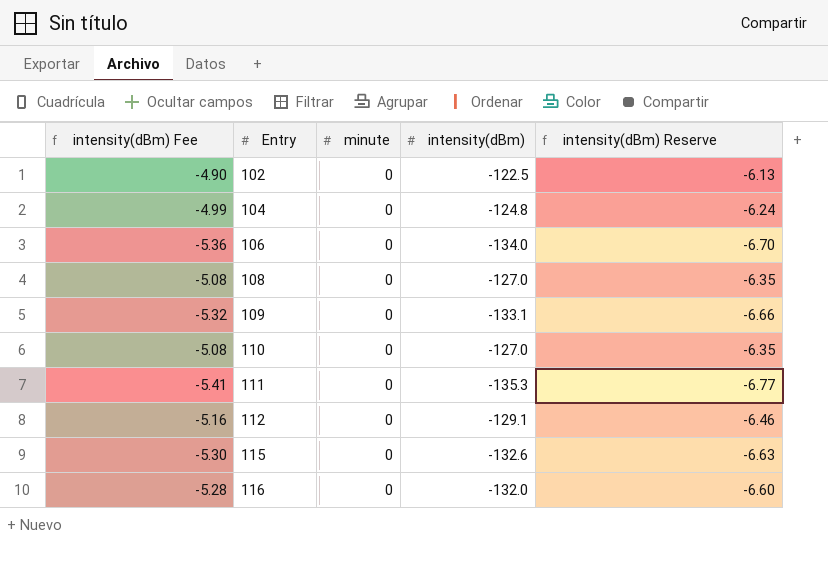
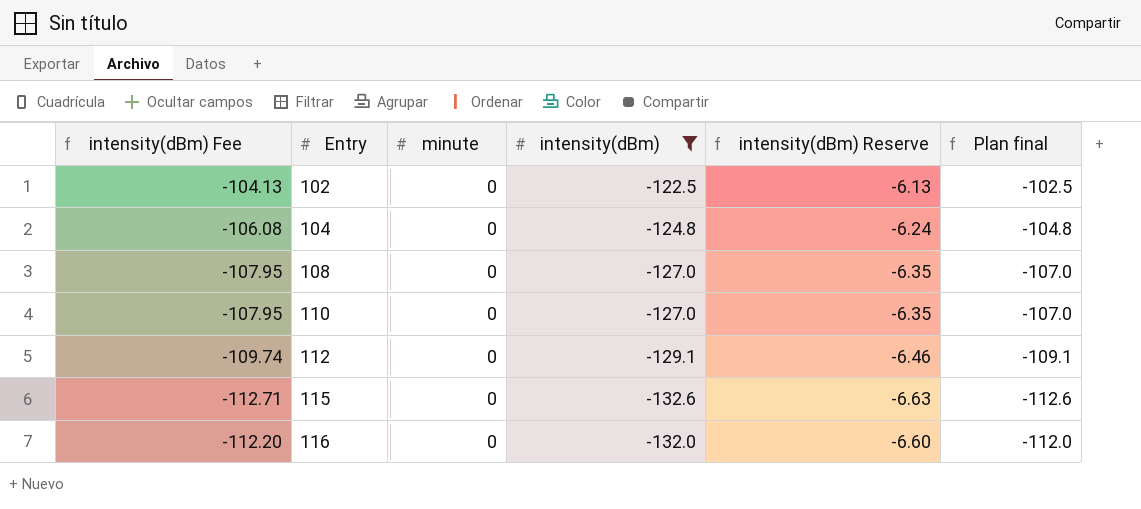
filter: none -> intensity(dBm) >= -132.6
column intensity(dBm) Fee | formula: [intensity(dBm)] * 0.04 -> [intensity(dBm)] * 0.85
column Plan final | formula: none -> [intensity(dBm)] + 20

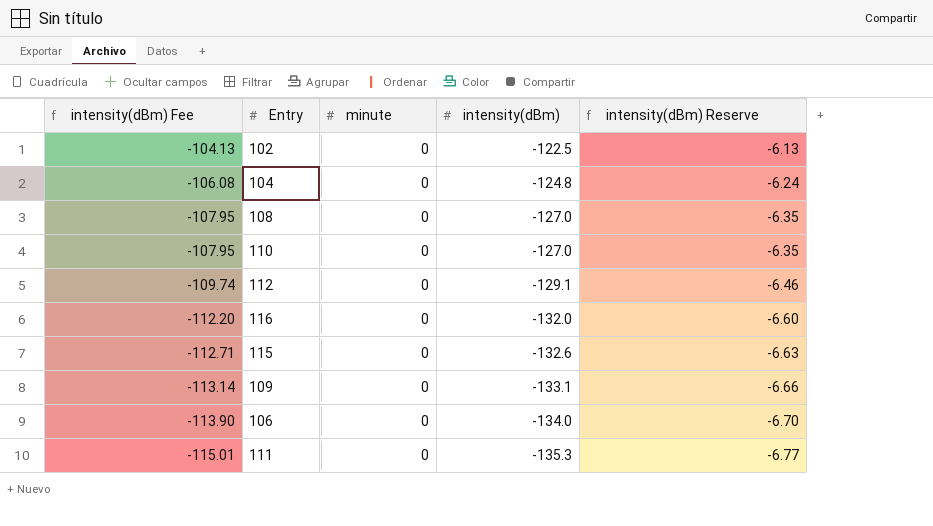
filter: intensity(dBm) >= -132.6 -> none
row order: Entry ascending -> intensity(dBm) Fee descending
column Plan final | formula: [intensity(dBm)] + 20 -> none

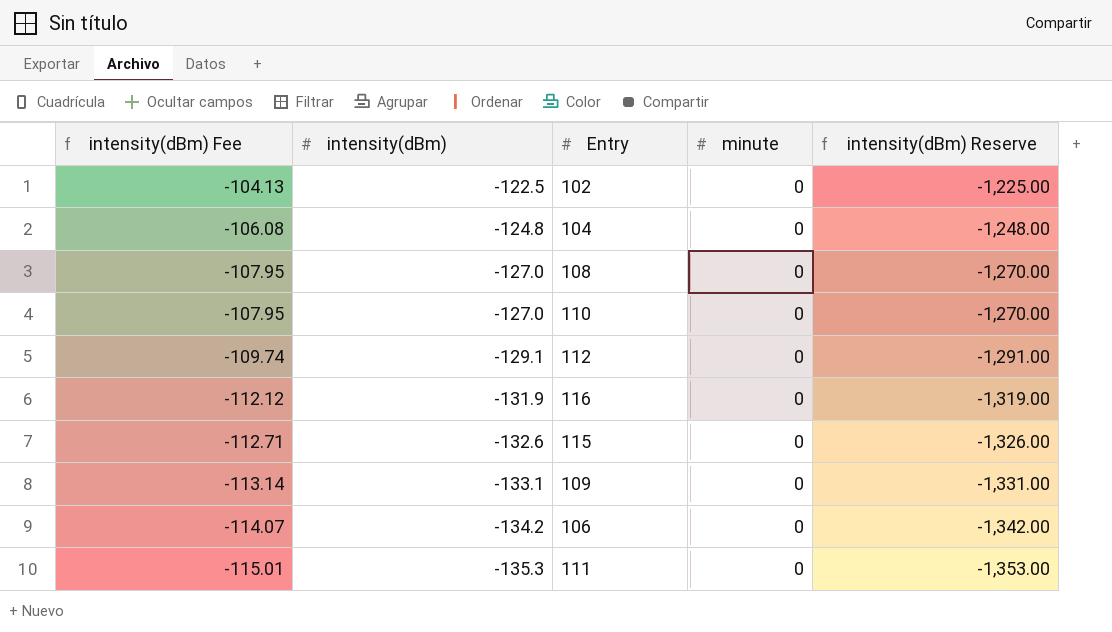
column intensity(dBm) | position: 4 -> 2
column intensity(dBm) Reserve | formula: [intensity(dBm)] * 0.05 -> [intensity(dBm)] * 10
116 | intensity(dBm) Fee: -112.20 -> -112.12
116 | intensity(dBm): -132.0 -> -131.9
106 | intensity(dBm) Fee: -113.90 -> -114.07
106 | intensity(dBm): -134.0 -> -134.2

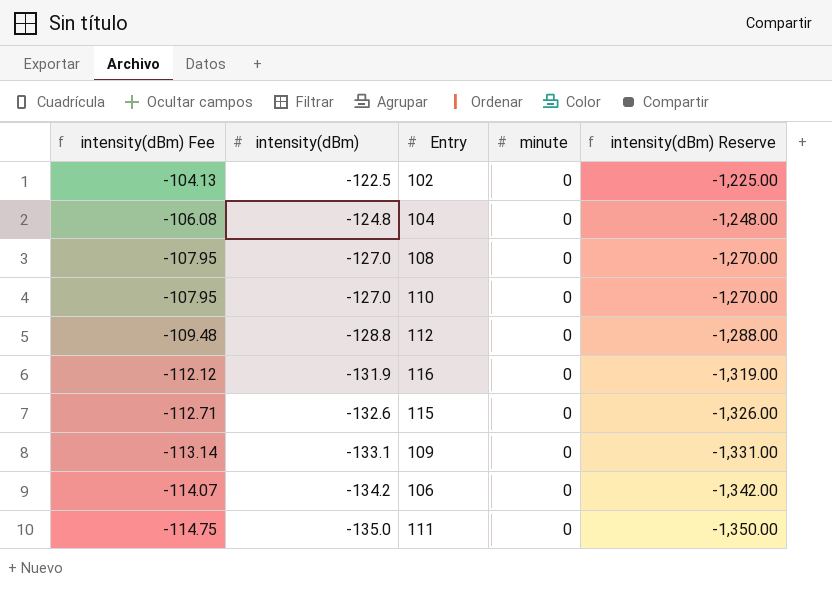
112 | intensity(dBm) Fee: -109.74 -> -109.48
112 | intensity(dBm): -129.1 -> -128.8
112 | intensity(dBm) Reserve: -1,291.00 -> -1,288.00
111 | intensity(dBm) Fee: -115.01 -> -114.75
111 | intensity(dBm): -135.3 -> -135.0
111 | intensity(dBm) Reserve: -1,353.00 -> -1,350.00

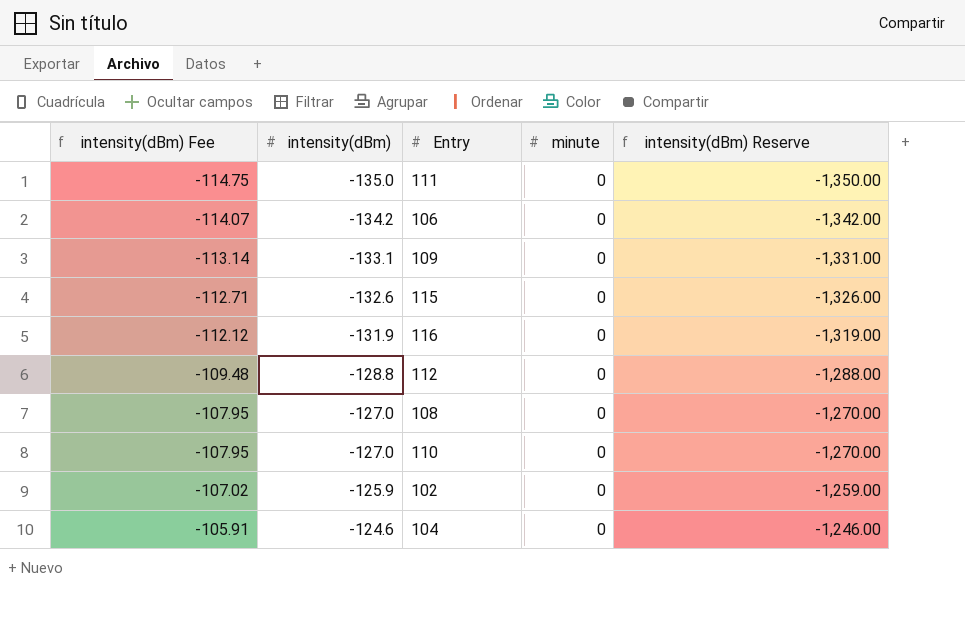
row order: intensity(dBm) Fee descending -> intensity(dBm) Fee ascending
102 | intensity(dBm) Fee: -104.13 -> -107.02
102 | intensity(dBm): -122.5 -> -125.9
102 | intensity(dBm) Reserve: -1,225.00 -> -1,259.00
104 | intensity(dBm) Fee: -106.08 -> -105.91
104 | intensity(dBm): -124.8 -> -124.6
104 | intensity(dBm) Reserve: -1,248.00 -> -1,246.00

